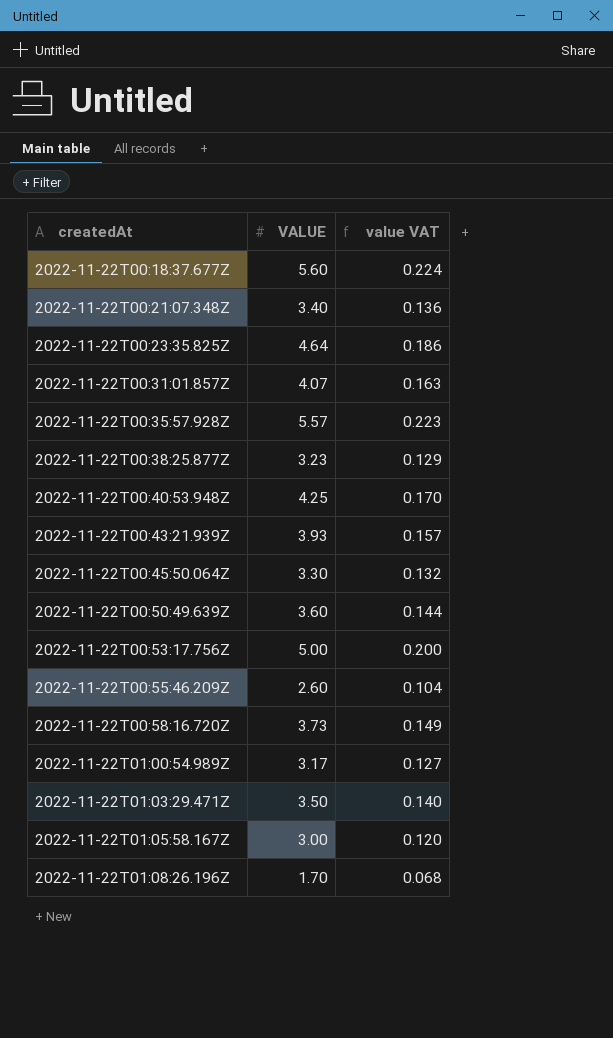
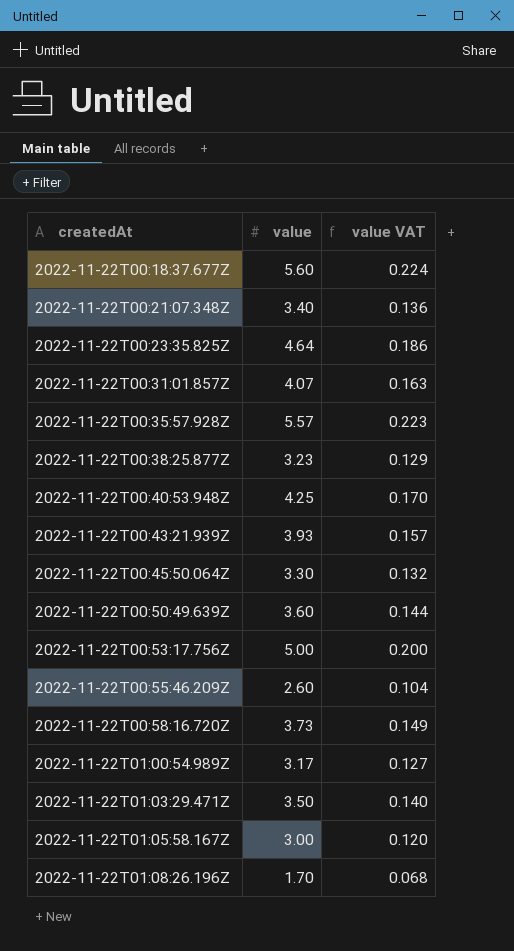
column name: VALUE -> value

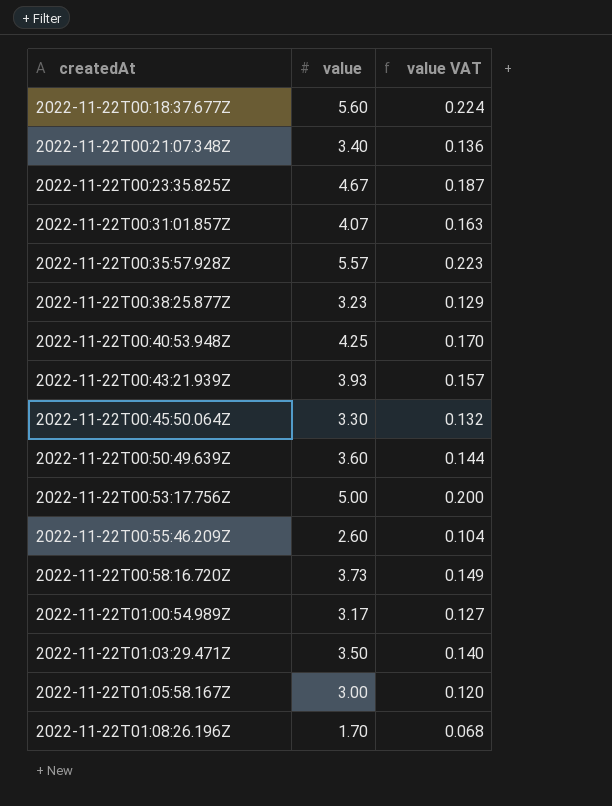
2022-11-22T00:23:35.825Z | value: 4.64 -> 4.67
2022-11-22T00:23:35.825Z | value VAT: 0.186 -> 0.187

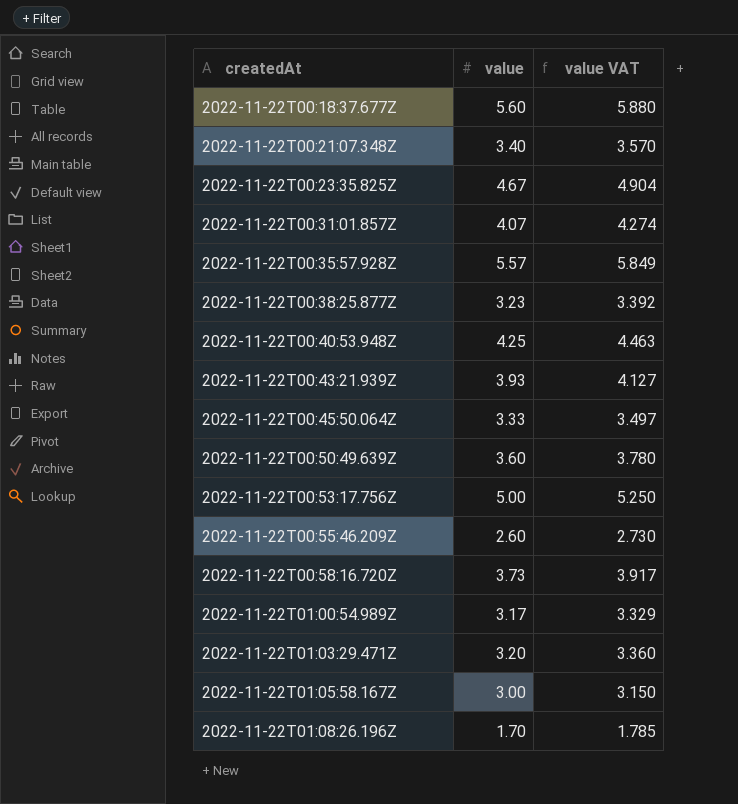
column value VAT | formula: [value] * 0.04 -> [value] * 1.05
2022-11-22T00:45:50.064Z | value: 3.30 -> 3.33
2022-11-22T01:03:29.471Z | value: 3.50 -> 3.20

